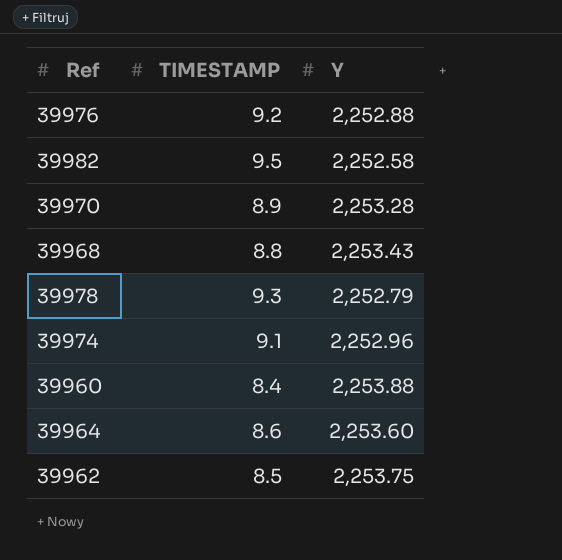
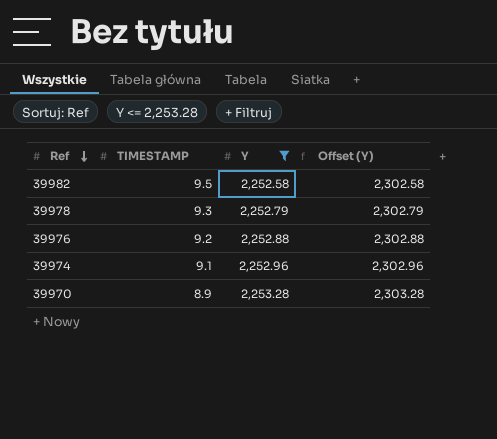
filter: none -> Y <= 2,253.28
row order: none -> Ref descending
column Offset (Y) | formula: none -> [Y] + 50

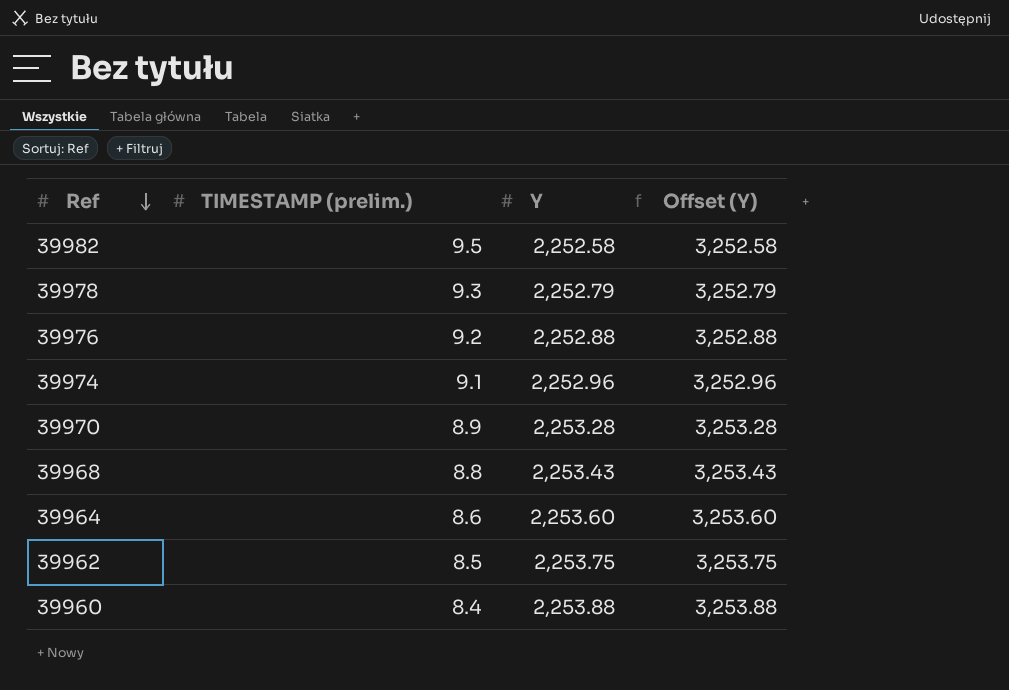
filter: Y <= 2,253.28 -> none
column name: TIMESTAMP -> TIMESTAMP (prelim.)
column Offset (Y) | formula: [Y] + 50 -> [Y] + 1000

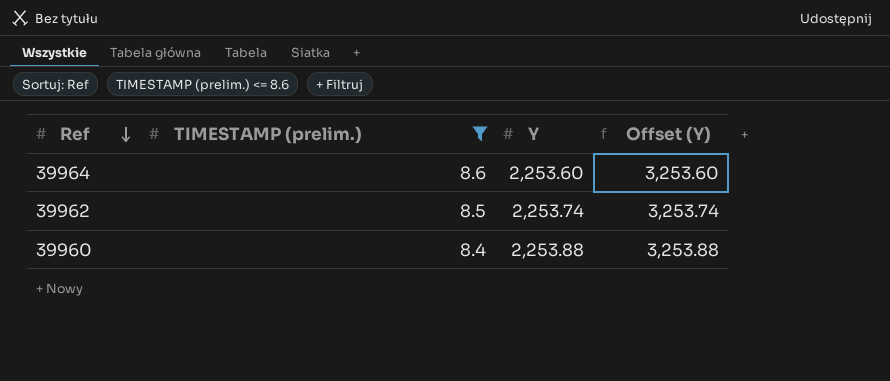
filter: none -> TIMESTAMP (prelim.) <= 8.6
39962 | Y: 2,253.75 -> 2,253.74
39962 | Offset (Y): 3,253.75 -> 3,253.74

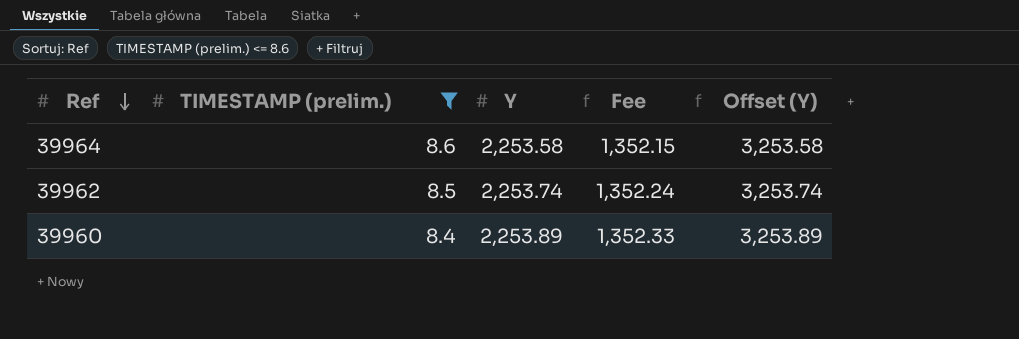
column Fee | formula: none -> [Y] * 0.6
39964 | Y: 2,253.60 -> 2,253.58
39964 | Offset (Y): 3,253.60 -> 3,253.58
39960 | Y: 2,253.88 -> 2,253.89
39960 | Offset (Y): 3,253.88 -> 3,253.89

